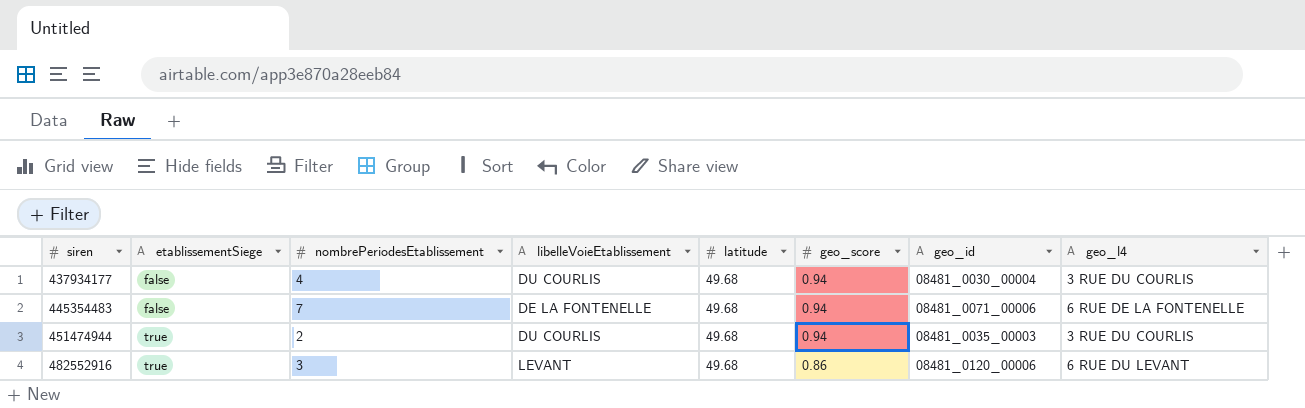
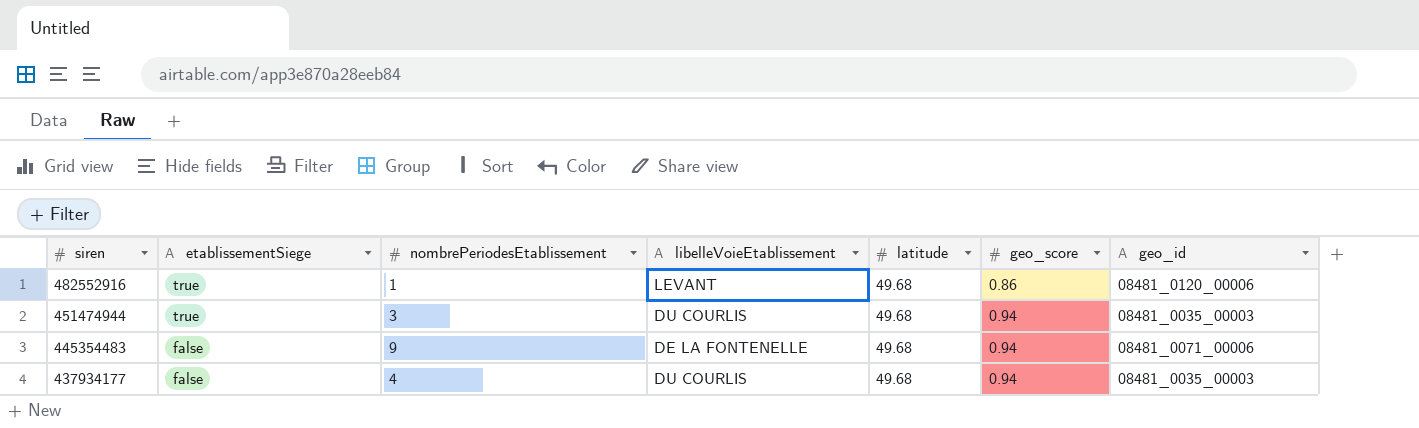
row order: siren ascending -> siren descending
column geo_l4 | position: 8 -> none
482552916 | nombrePeriodesEtablissement: 3 -> 1
451474944 | nombrePeriodesEtablissement: 2 -> 3
445354483 | nombrePeriodesEtablissement: 7 -> 9
437934177 | geo_id: 08481_0030_00004 -> 08481_0035_00003

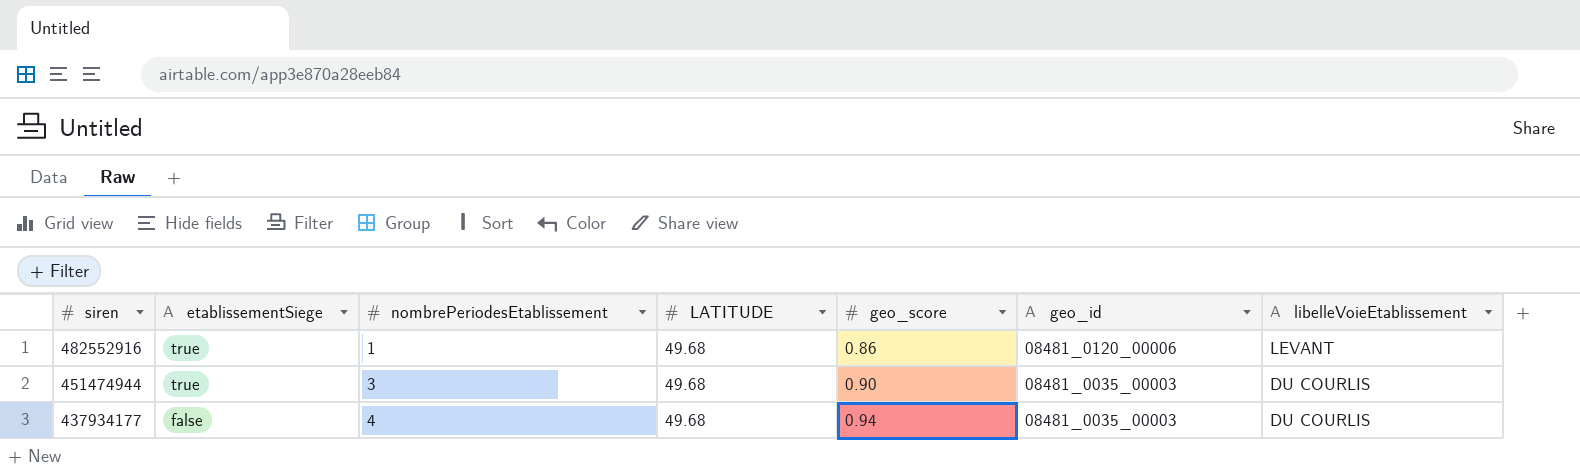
column name: latitude -> LATITUDE
column libelleVoieEtablissement | position: 4 -> 7
row 445354483: false | 9 | DE LA FONTENELLE | 49.68 | 0.94 | 08481_0071_00006 -> none
451474944 | geo_score: 0.94 -> 0.90

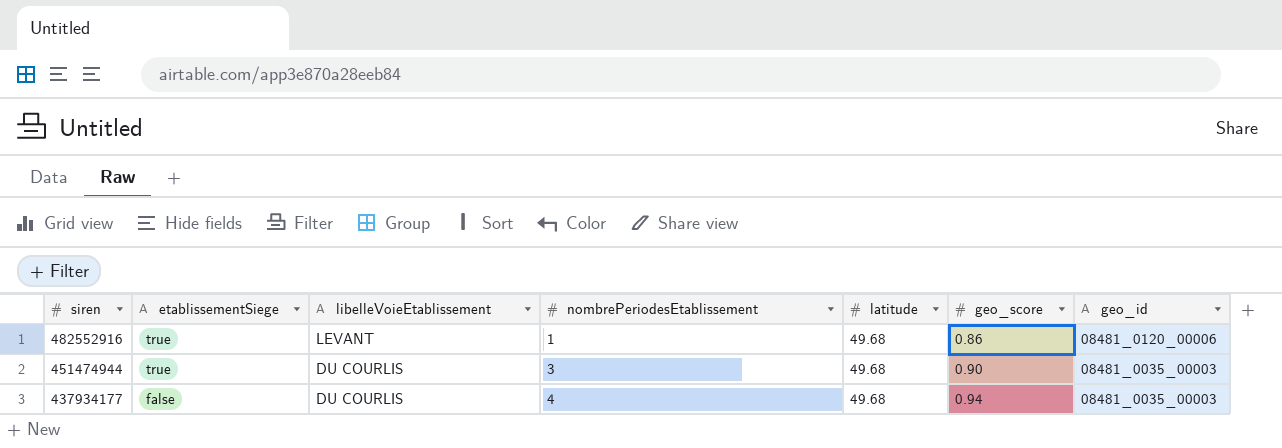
column libelleVoieEtablissement | position: 7 -> 3
column name: LATITUDE -> latitude

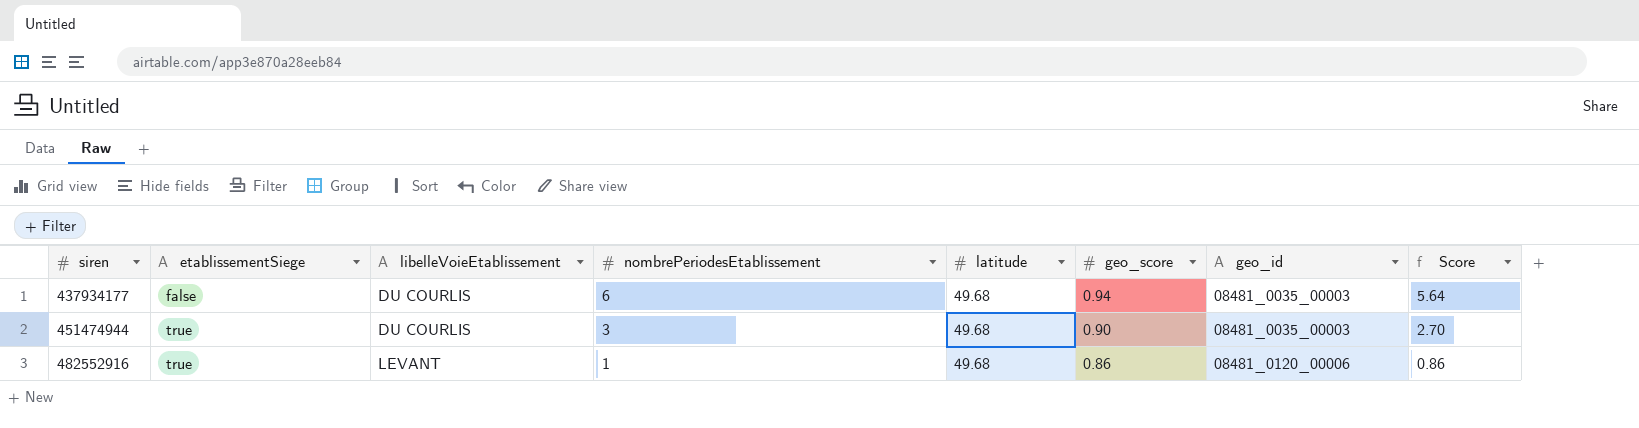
row order: siren descending -> siren ascending
column Score | formula: none -> [nombrePeriodesEtablissement] * [geo_score]
437934177 | nombrePeriodesEtablissement: 4 -> 6

